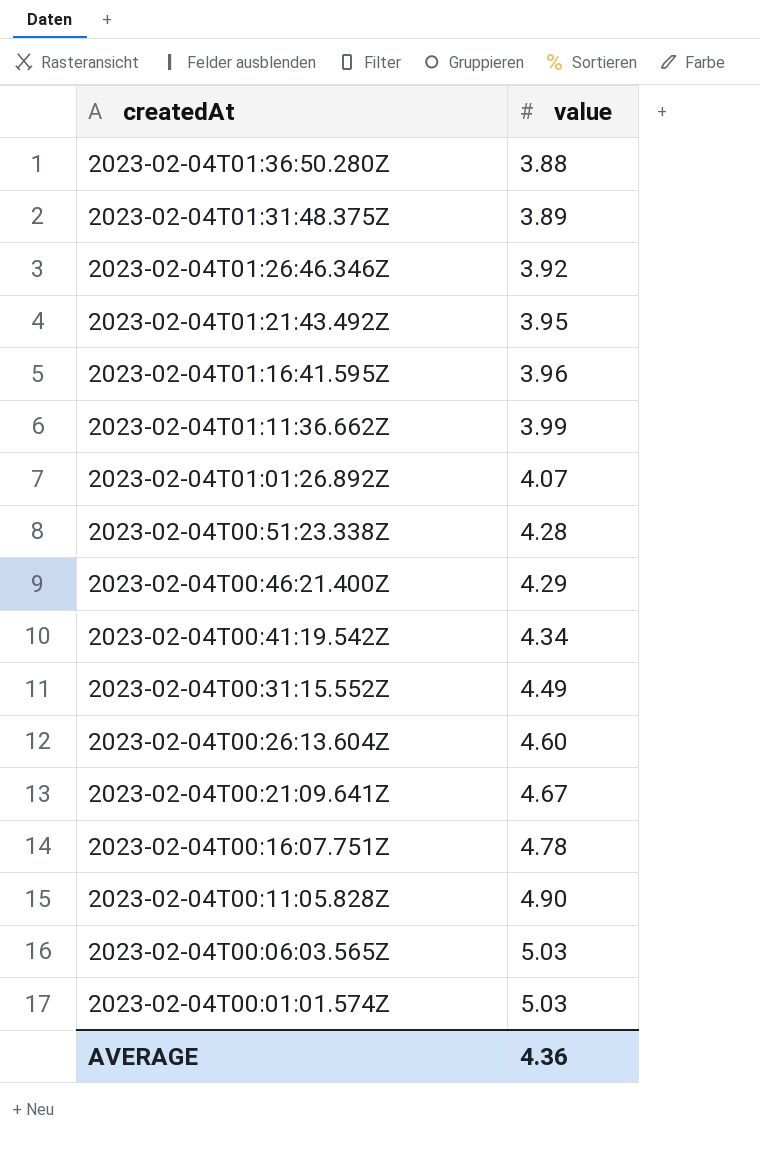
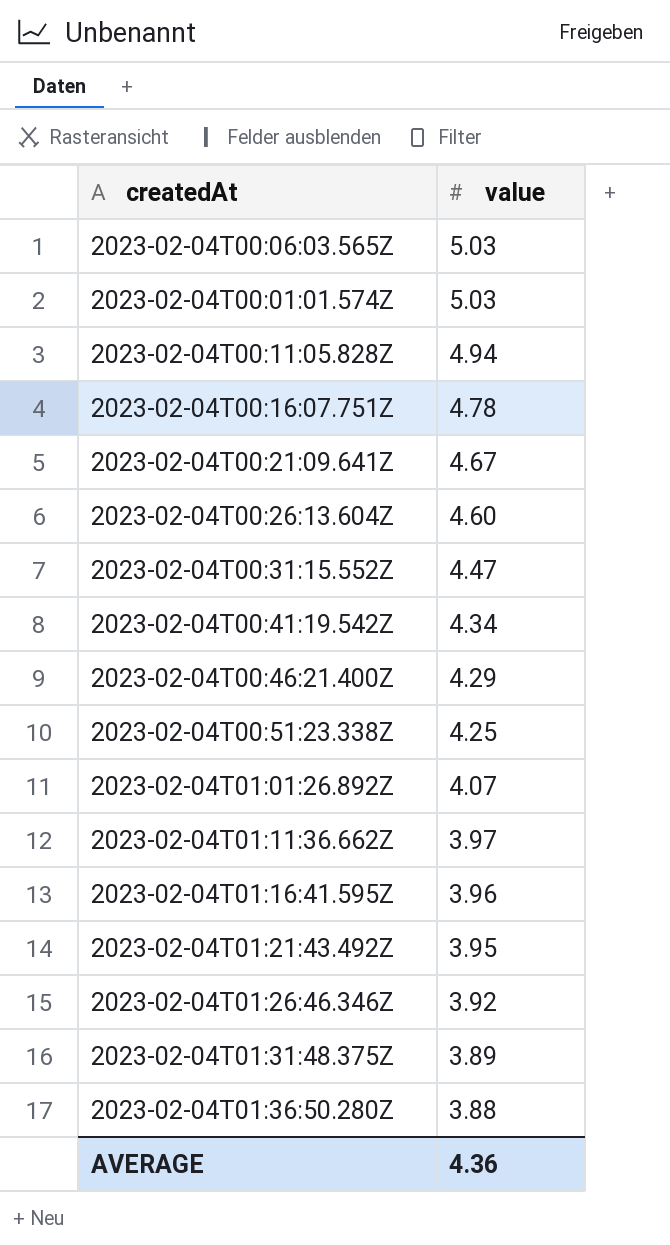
row order: createdAt descending -> value descending
2023-02-04T00:11:05.828Z | value: 4.90 -> 4.94
2023-02-04T00:31:15.552Z | value: 4.49 -> 4.47
2023-02-04T00:51:23.338Z | value: 4.28 -> 4.25
2023-02-04T01:11:36.662Z | value: 3.99 -> 3.97

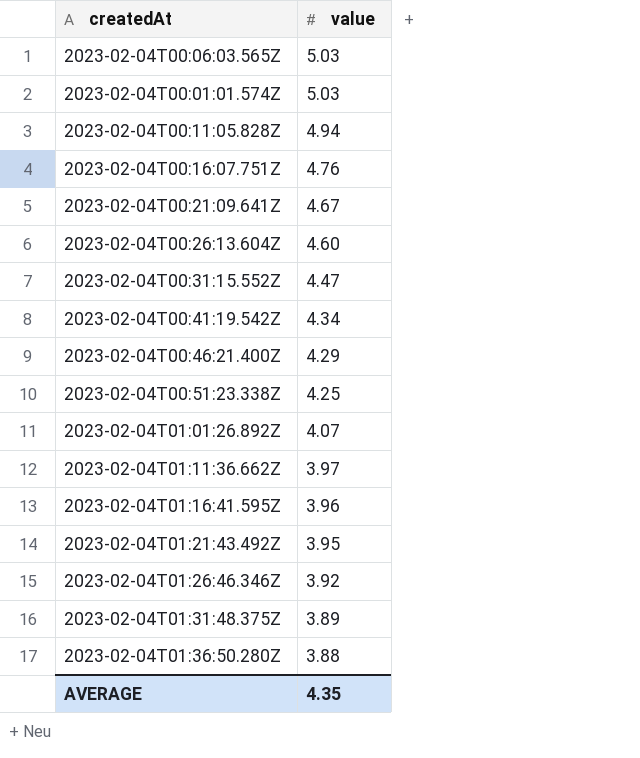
2023-02-04T00:16:07.751Z | value: 4.78 -> 4.76
AVERAGE | value: 4.36 -> 4.35

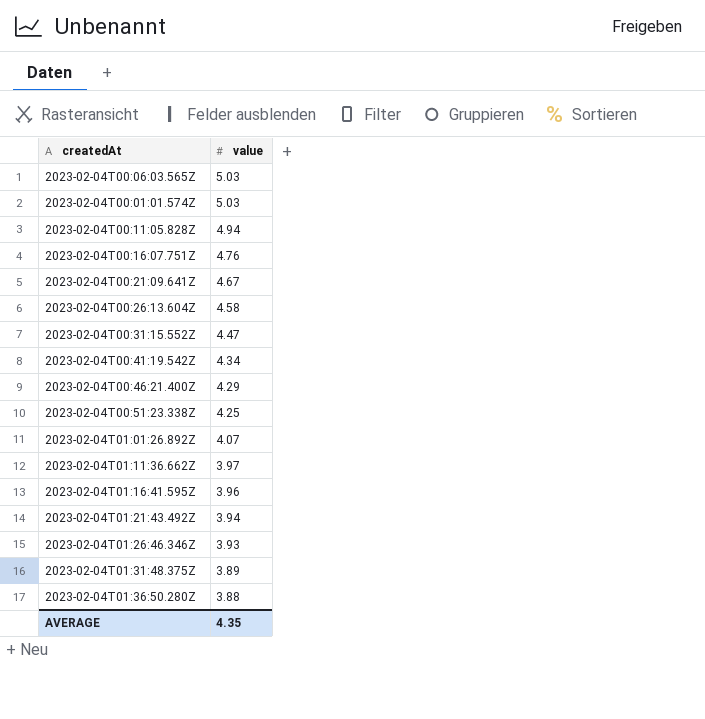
2023-02-04T00:26:13.604Z | value: 4.60 -> 4.58
2023-02-04T01:21:43.492Z | value: 3.95 -> 3.94
2023-02-04T01:26:46.346Z | value: 3.92 -> 3.93

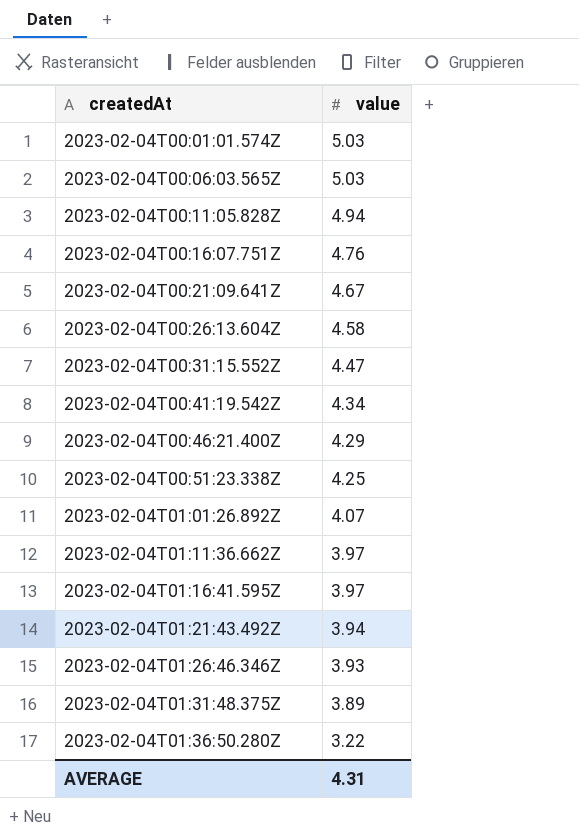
row order: value descending -> createdAt ascending
2023-02-04T01:16:41.595Z | value: 3.96 -> 3.97
2023-02-04T01:36:50.280Z | value: 3.88 -> 3.22
AVERAGE | value: 4.35 -> 4.31

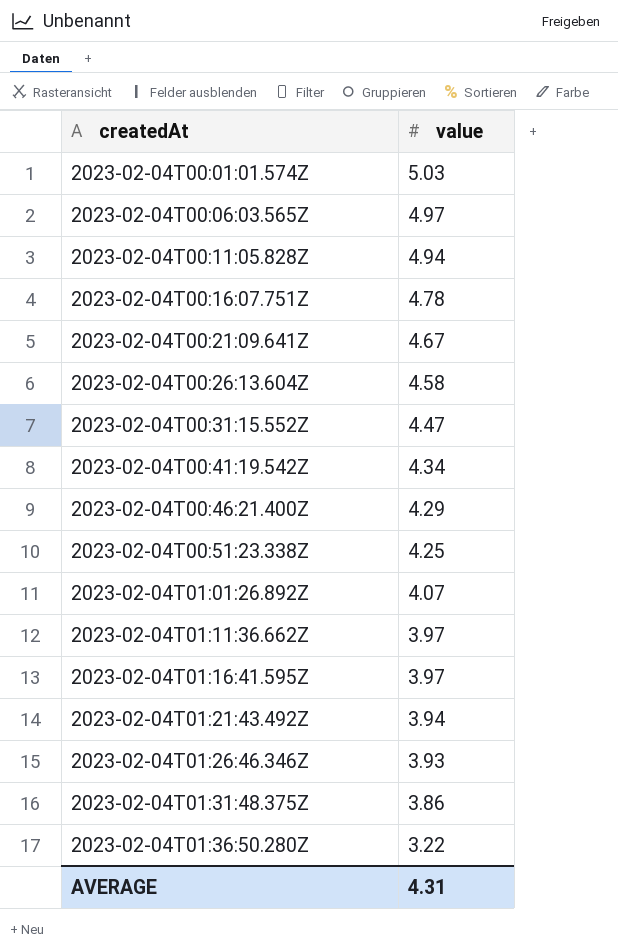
2023-02-04T00:06:03.565Z | value: 5.03 -> 4.97
2023-02-04T00:16:07.751Z | value: 4.76 -> 4.78
2023-02-04T01:31:48.375Z | value: 3.89 -> 3.86

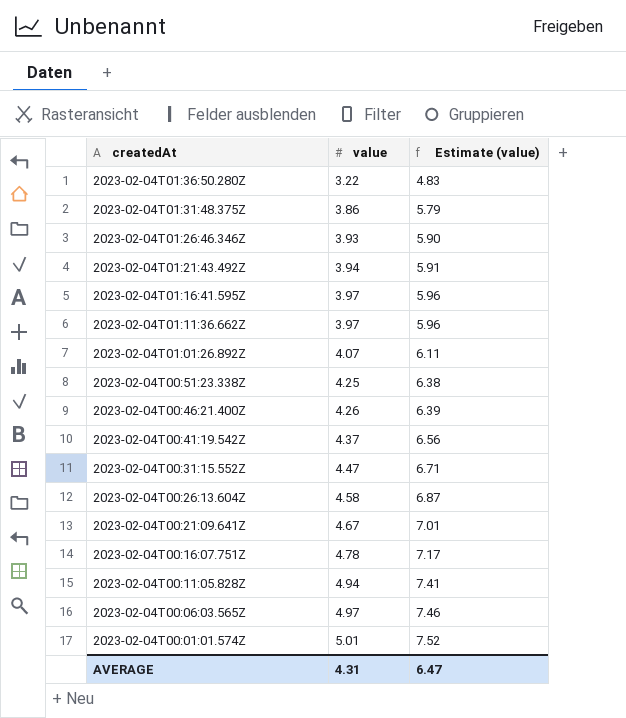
row order: createdAt ascending -> createdAt descending
column Estimate (value) | formula: none -> [value] * 1.5
2023-02-04T00:46:21.400Z | value: 4.29 -> 4.26
2023-02-04T00:41:19.542Z | value: 4.34 -> 4.37
2023-02-04T00:01:01.574Z | value: 5.03 -> 5.01

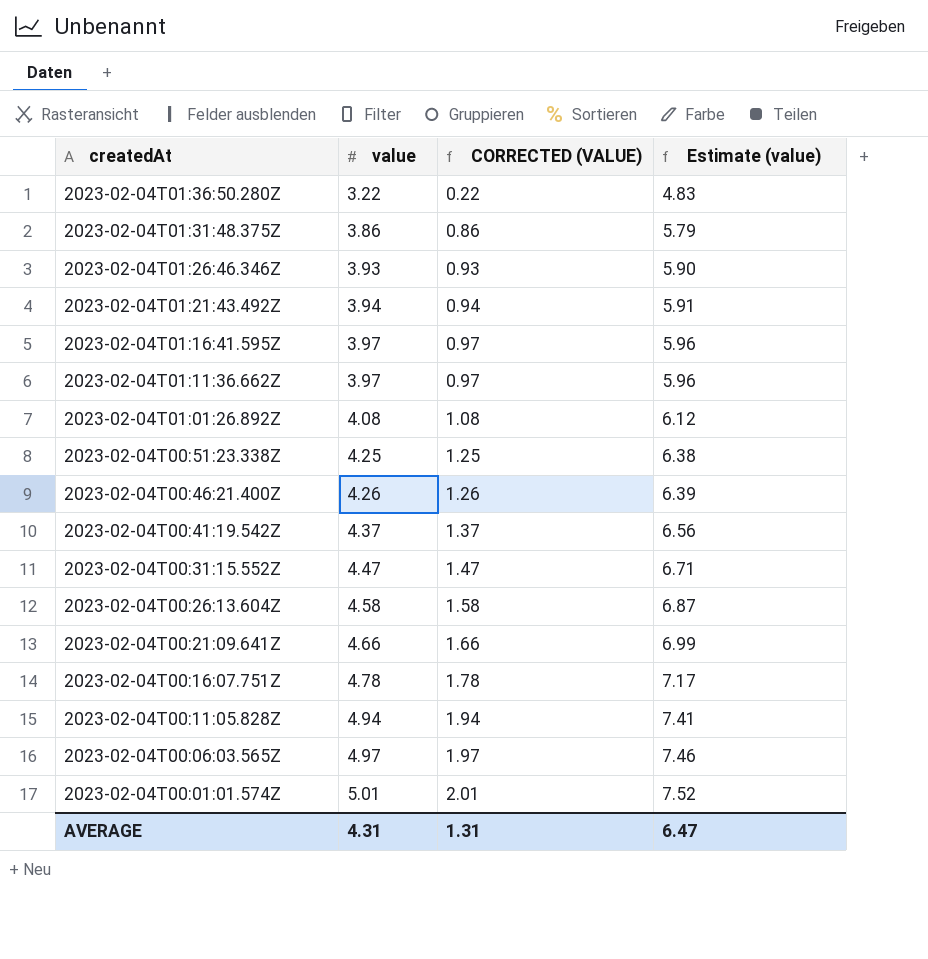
column CORRECTED (VALUE) | formula: none -> [value] - 3
2023-02-04T01:01:26.892Z | value: 4.07 -> 4.08
2023-02-04T01:01:26.892Z | Estimate (value): 6.11 -> 6.12
2023-02-04T00:21:09.641Z | value: 4.67 -> 4.66
2023-02-04T00:21:09.641Z | Estimate (value): 7.01 -> 6.99

